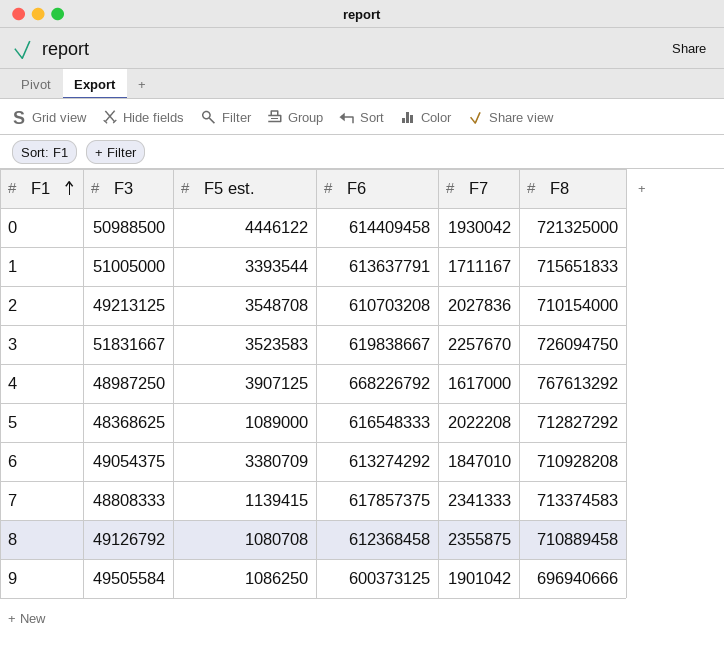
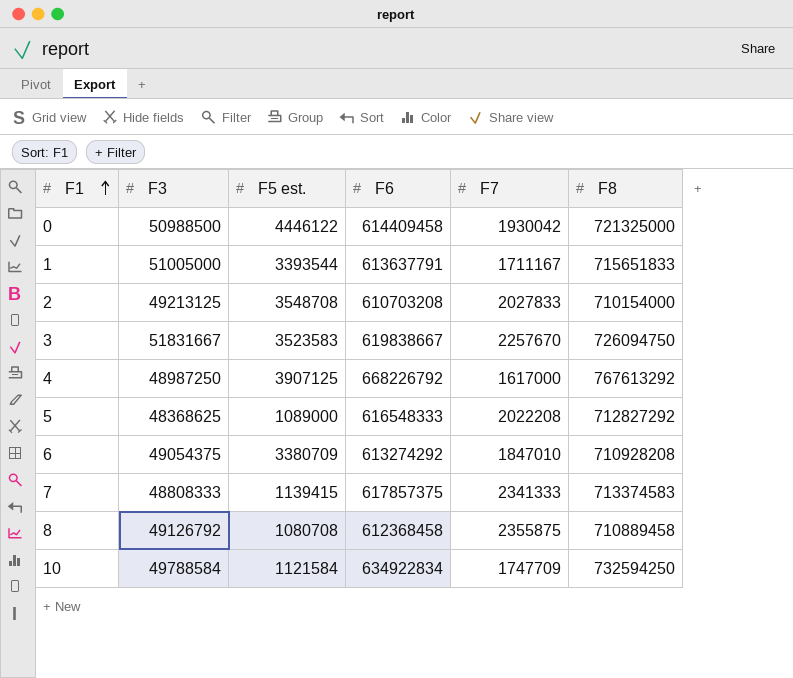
row 9: 49505584 | 1086250 | 600373125 | 1901042 | 696940666 -> none
2 | F7: 2027836 -> 2027833
row 10: none -> 49788584 | 1121584 | 634922834 | 1747709 | 732594250

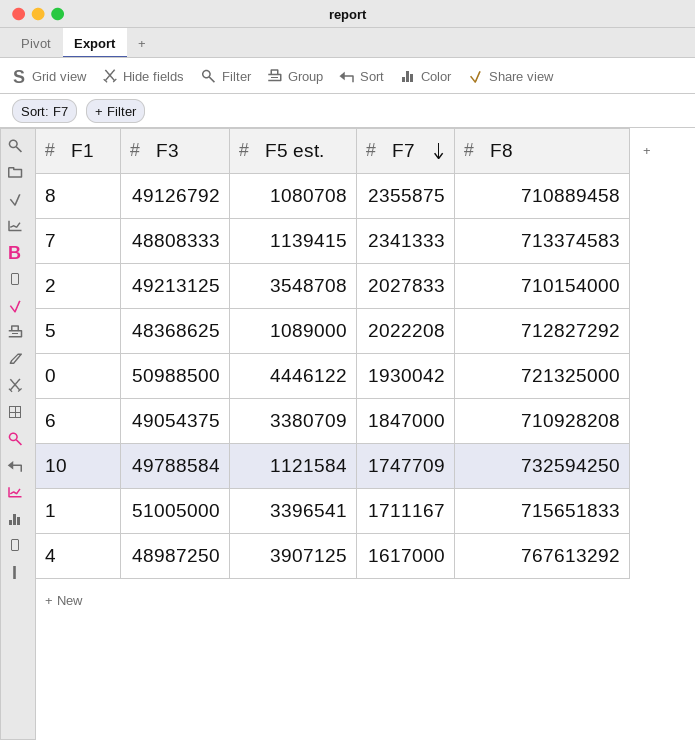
row order: F1 ascending -> F7 descending
column F6 | position: 4 -> none
row 3: 51831667 | 3523583 | 619838667 | 2257670 | 726094750 -> none
6 | F7: 1847010 -> 1847000
1 | F5 est.: 3393544 -> 3396541

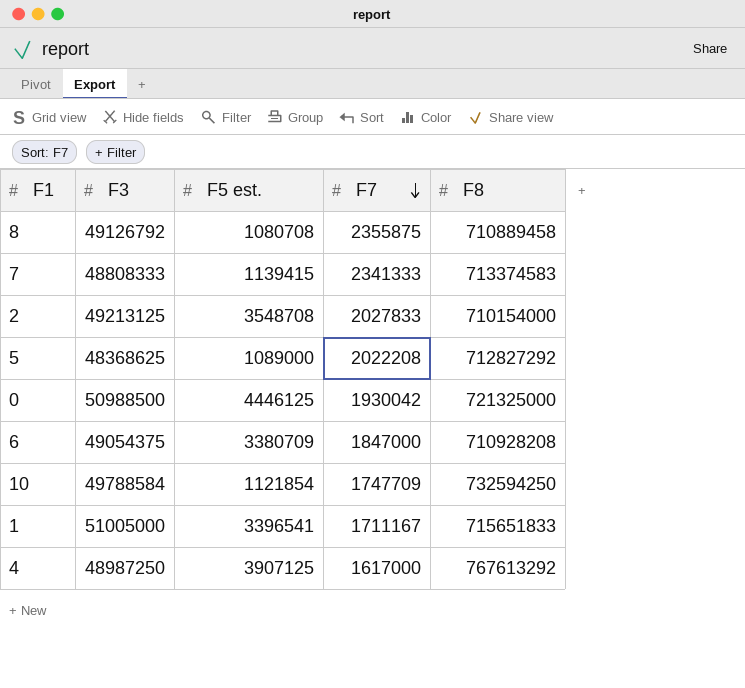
0 | F5 est.: 4446122 -> 4446125
10 | F5 est.: 1121584 -> 1121854

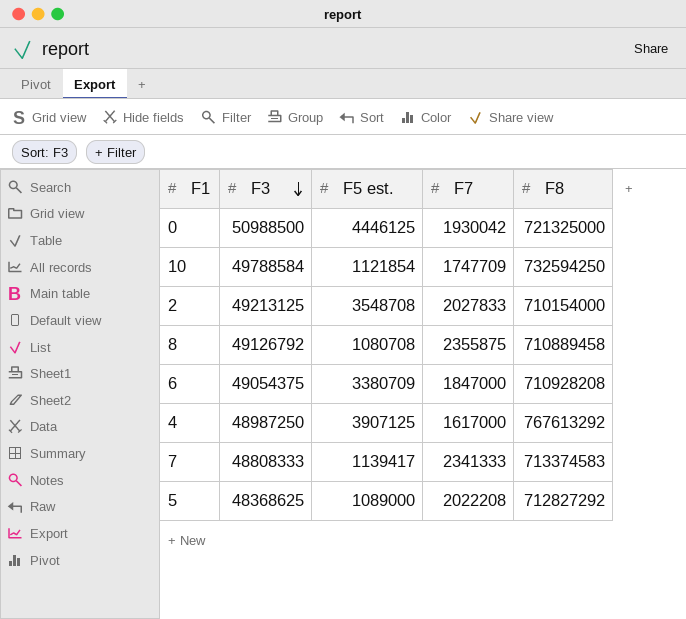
row order: F7 descending -> F3 descending
row 1: 51005000 | 3396541 | 1711167 | 715651833 -> none
7 | F5 est.: 1139415 -> 1139417

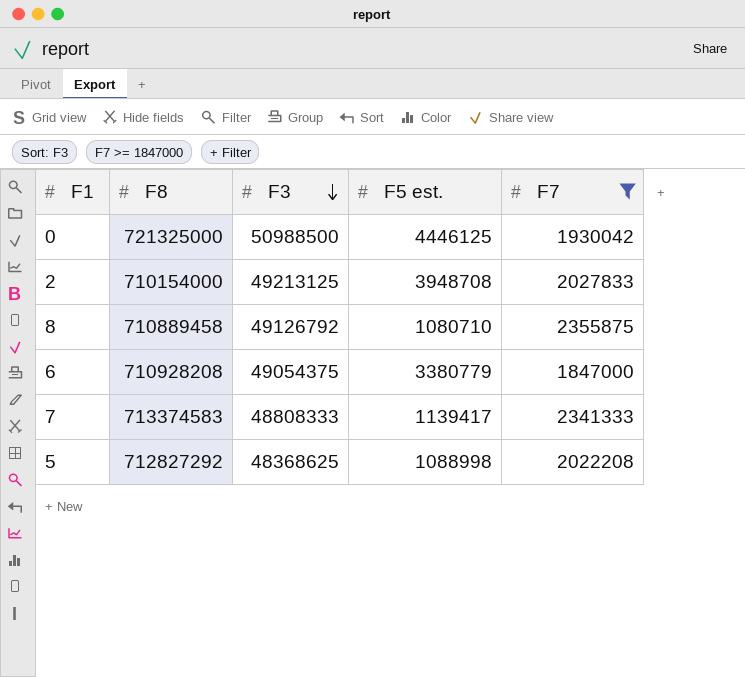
filter: none -> F7 >= 1847000
column F8 | position: 5 -> 2
2 | F5 est.: 3548708 -> 3948708
8 | F5 est.: 1080708 -> 1080710
6 | F5 est.: 3380709 -> 3380779
5 | F5 est.: 1089000 -> 1088998

